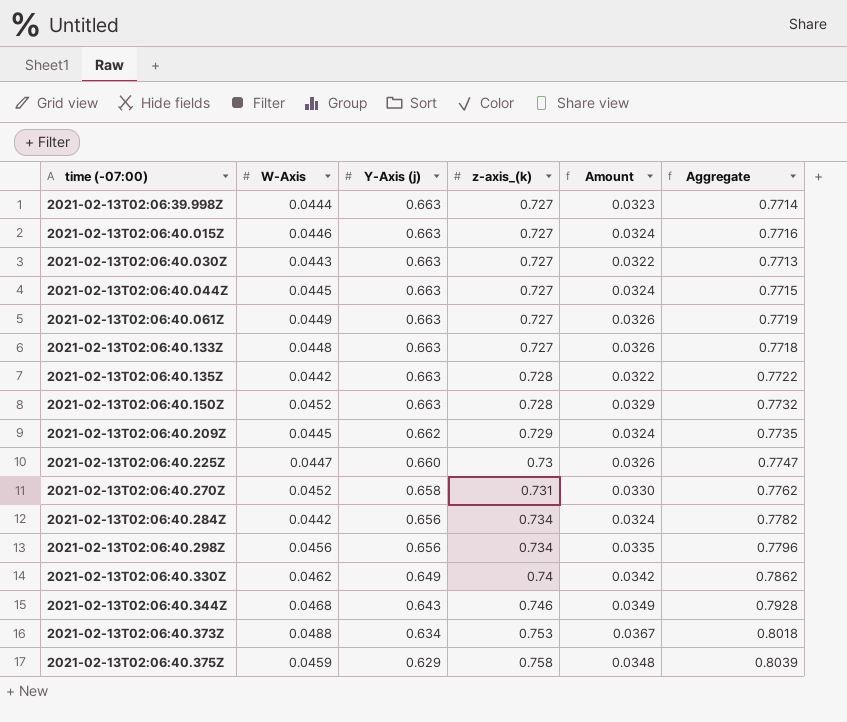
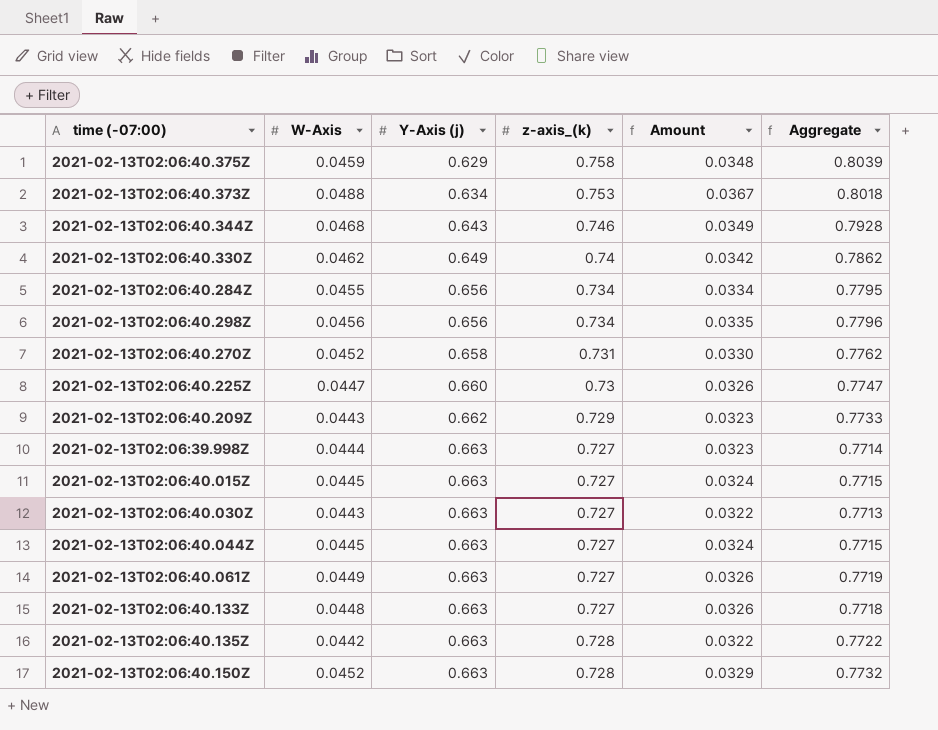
row order: time (-07:00) ascending -> Y-Axis (j) ascending
2021-02-13T02:06:40.284Z | W-Axis: 0.0442 -> 0.0455
2021-02-13T02:06:40.284Z | Amount: 0.0324 -> 0.0334
2021-02-13T02:06:40.284Z | Aggregate: 0.7782 -> 0.7795
2021-02-13T02:06:40.209Z | W-Axis: 0.0445 -> 0.0443
2021-02-13T02:06:40.209Z | Amount: 0.0324 -> 0.0323
2021-02-13T02:06:40.209Z | Aggregate: 0.7735 -> 0.7733
2021-02-13T02:06:40.015Z | W-Axis: 0.0446 -> 0.0445
2021-02-13T02:06:40.015Z | Aggregate: 0.7716 -> 0.7715

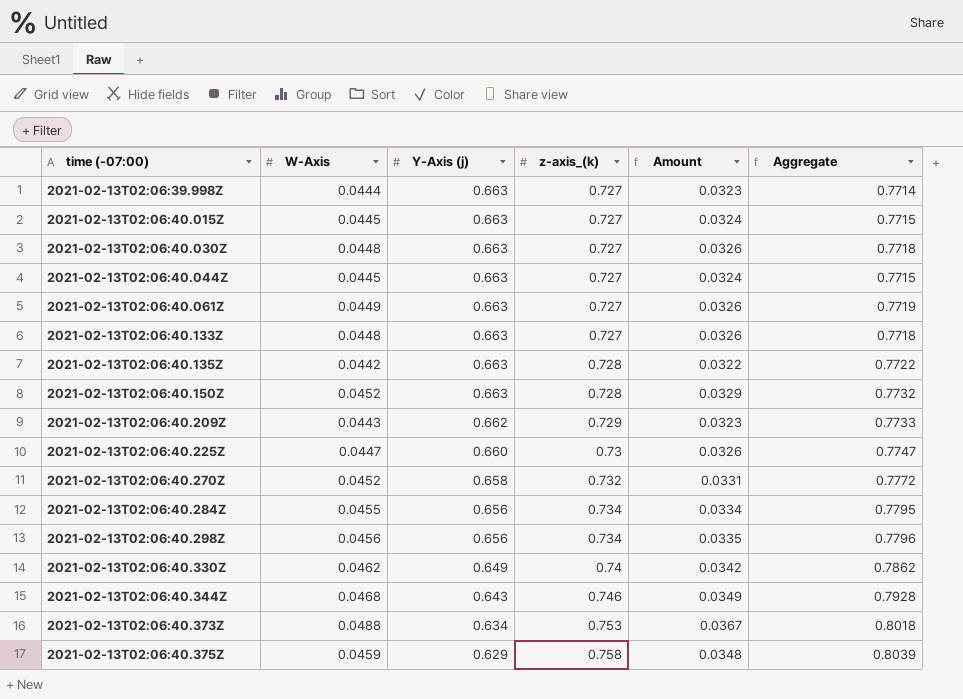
row order: Y-Axis (j) ascending -> time (-07:00) ascending
2021-02-13T02:06:40.030Z | W-Axis: 0.0443 -> 0.0448
2021-02-13T02:06:40.030Z | Amount: 0.0322 -> 0.0326
2021-02-13T02:06:40.030Z | Aggregate: 0.7713 -> 0.7718
2021-02-13T02:06:40.270Z | z-axis_(k): 0.731 -> 0.732
2021-02-13T02:06:40.270Z | Amount: 0.0330 -> 0.0331
2021-02-13T02:06:40.270Z | Aggregate: 0.7762 -> 0.7772

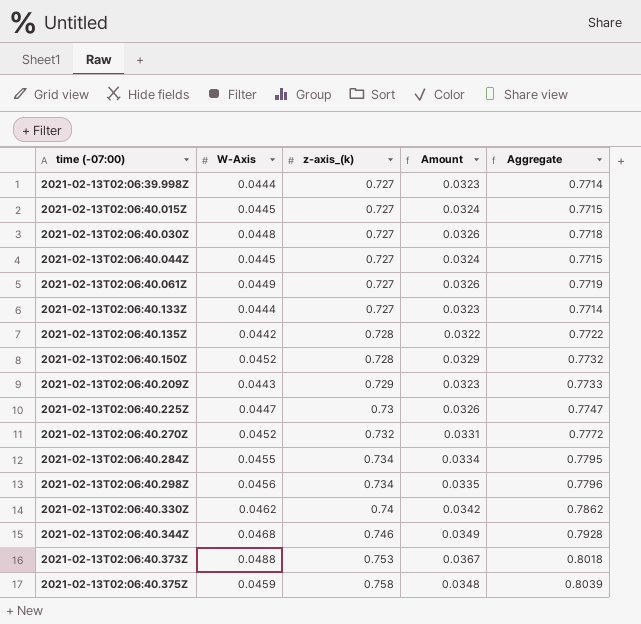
column Y-Axis (j) | position: 3 -> none
2021-02-13T02:06:40.133Z | W-Axis: 0.0448 -> 0.0444
2021-02-13T02:06:40.133Z | Amount: 0.0326 -> 0.0323
2021-02-13T02:06:40.133Z | Aggregate: 0.7718 -> 0.7714

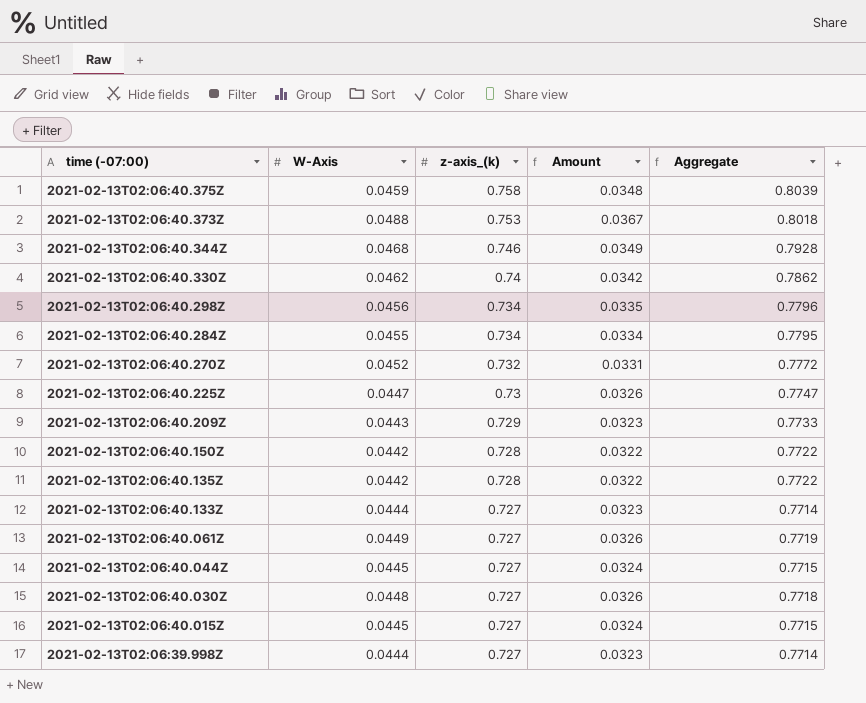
row order: time (-07:00) ascending -> time (-07:00) descending
2021-02-13T02:06:40.150Z | W-Axis: 0.0452 -> 0.0442
2021-02-13T02:06:40.150Z | Amount: 0.0329 -> 0.0322
2021-02-13T02:06:40.150Z | Aggregate: 0.7732 -> 0.7722

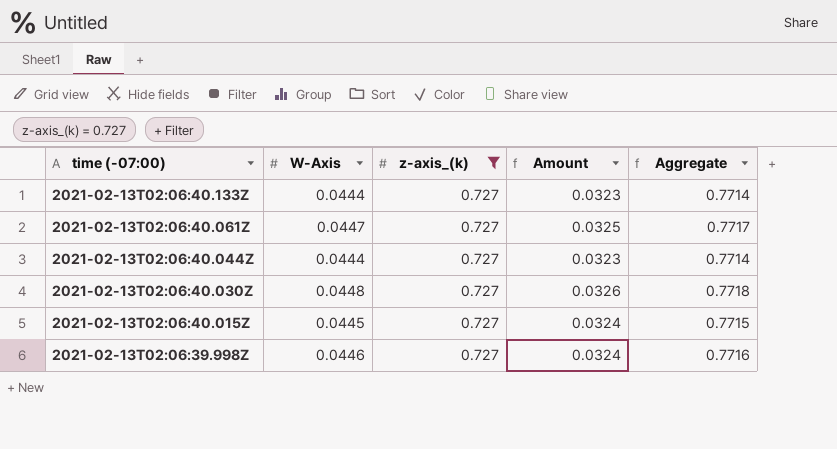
filter: none -> z-axis_(k) = 0.727
2021-02-13T02:06:40.061Z | W-Axis: 0.0449 -> 0.0447
2021-02-13T02:06:40.061Z | Amount: 0.0326 -> 0.0325
2021-02-13T02:06:40.061Z | Aggregate: 0.7719 -> 0.7717
2021-02-13T02:06:40.044Z | W-Axis: 0.0445 -> 0.0444
2021-02-13T02:06:40.044Z | Amount: 0.0324 -> 0.0323
2021-02-13T02:06:40.044Z | Aggregate: 0.7715 -> 0.7714
2021-02-13T02:06:39.998Z | W-Axis: 0.0444 -> 0.0446
2021-02-13T02:06:39.998Z | Amount: 0.0323 -> 0.0324
2021-02-13T02:06:39.998Z | Aggregate: 0.7714 -> 0.7716

